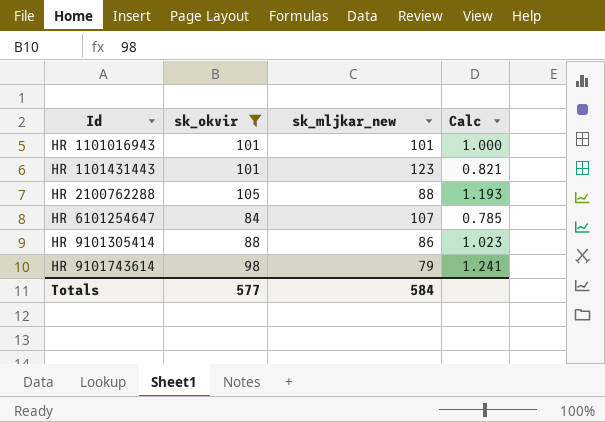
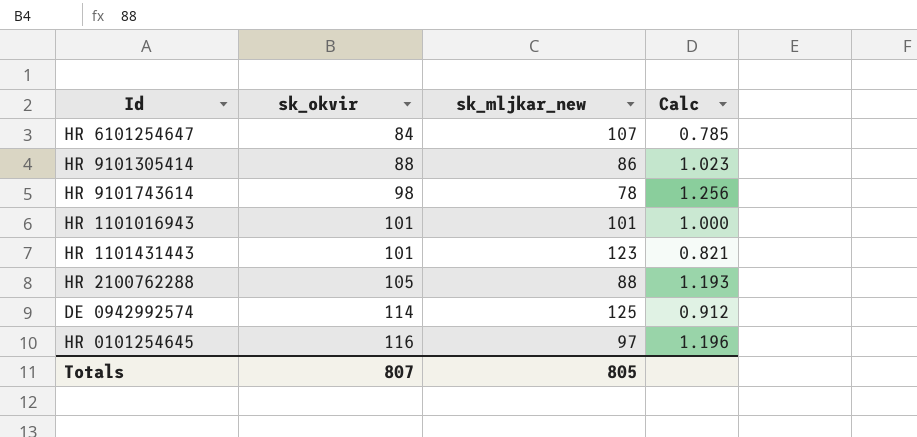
filter: sk_okvir <= 105 -> none
row order: Id ascending -> sk_okvir ascending
HR 9101743614 | sk_mljkar_new: 79 -> 78
HR 9101743614 | Calc: 1.241 -> 1.256
Totals | sk_okvir: 577 -> 807
Totals | sk_mljkar_new: 584 -> 805

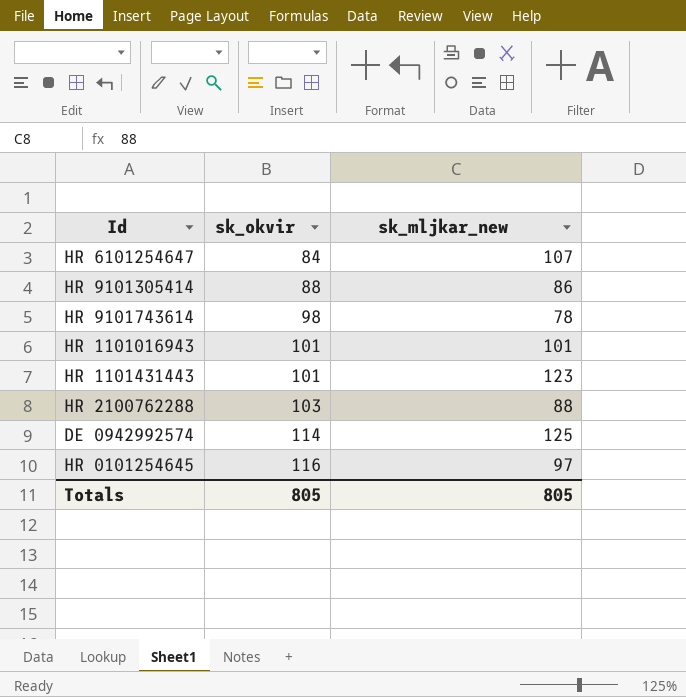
column Calc | formula: [sk_okvir] / [sk_mljkar_new] -> none
HR 2100762288 | sk_okvir: 105 -> 103
Totals | sk_okvir: 807 -> 805

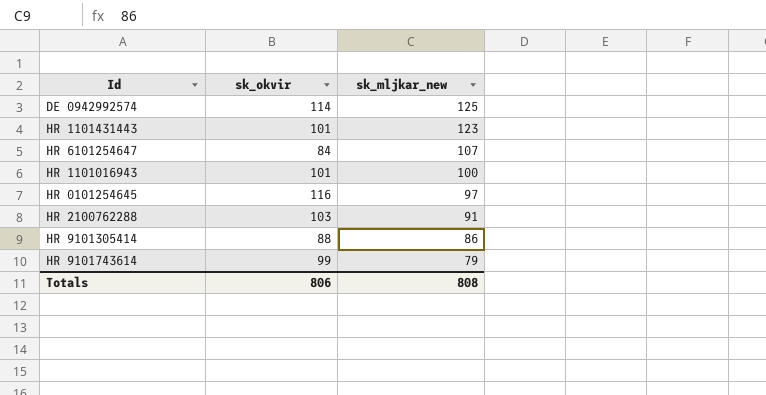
row order: sk_okvir ascending -> sk_mljkar_new descending
HR 1101016943 | sk_mljkar_new: 101 -> 100
HR 2100762288 | sk_mljkar_new: 88 -> 91
HR 9101743614 | sk_okvir: 98 -> 99
HR 9101743614 | sk_mljkar_new: 78 -> 79
Totals | sk_okvir: 805 -> 806
Totals | sk_mljkar_new: 805 -> 808

